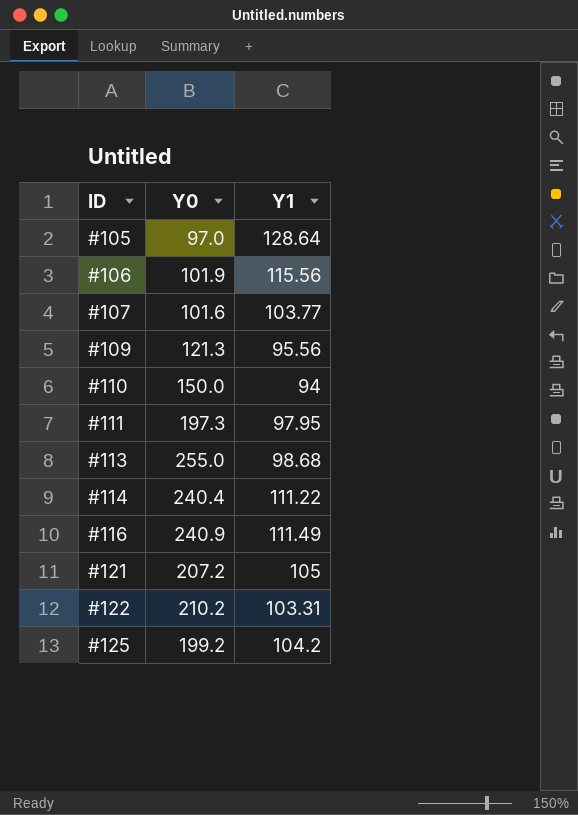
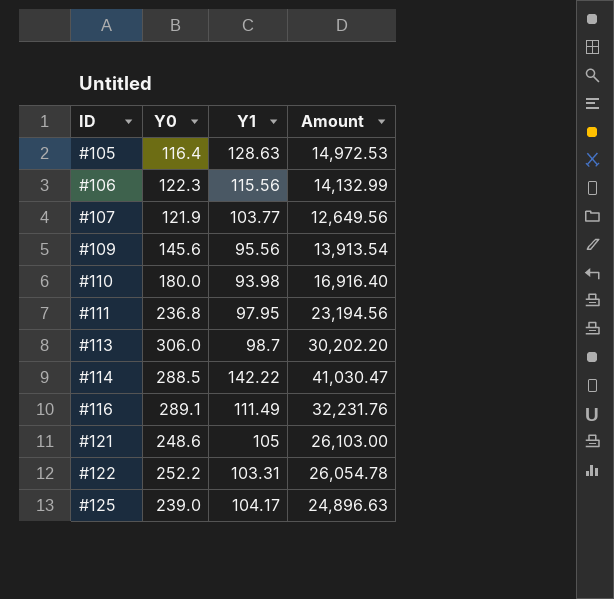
column Amount | formula: none -> [Y0] * [Y1]
#105 | Y0: 97.0 -> 116.4
#105 | Y1: 128.64 -> 128.63
#106 | Y0: 101.9 -> 122.3
#107 | Y0: 101.6 -> 121.9
#109 | Y0: 121.3 -> 145.6
#110 | Y0: 150.0 -> 180.0
#110 | Y1: 94 -> 93.98
#111 | Y0: 197.3 -> 236.8
#113 | Y0: 255.0 -> 306.0
#113 | Y1: 98.68 -> 98.7
#114 | Y0: 240.4 -> 288.5
#114 | Y1: 111.22 -> 142.22
#116 | Y0: 240.9 -> 289.1
#121 | Y0: 207.2 -> 248.6
#122 | Y0: 210.2 -> 252.2
#125 | Y0: 199.2 -> 239.0
#125 | Y1: 104.2 -> 104.17

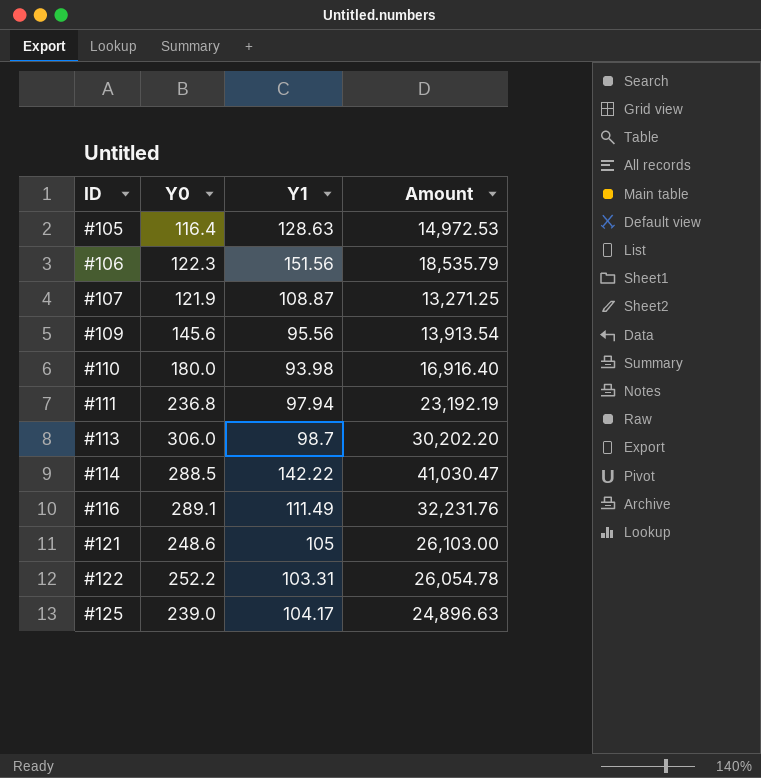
#106 | Y1: 115.56 -> 151.56
#106 | Amount: 14,132.99 -> 18,535.79
#107 | Y1: 103.77 -> 108.87
#107 | Amount: 12,649.56 -> 13,271.25
#111 | Y1: 97.95 -> 97.94
#111 | Amount: 23,194.56 -> 23,192.19

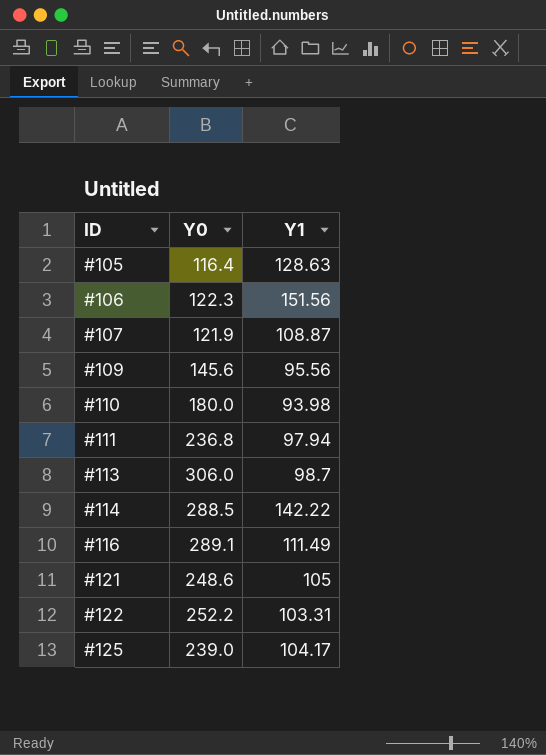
column Amount | formula: [Y0] * [Y1] -> none

